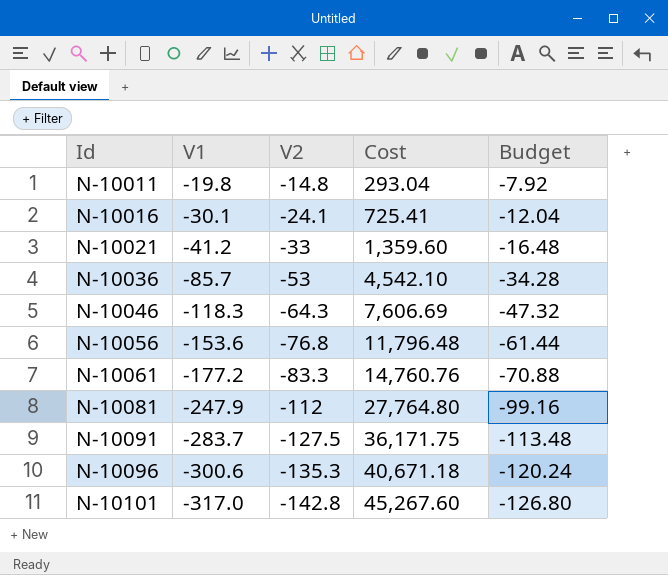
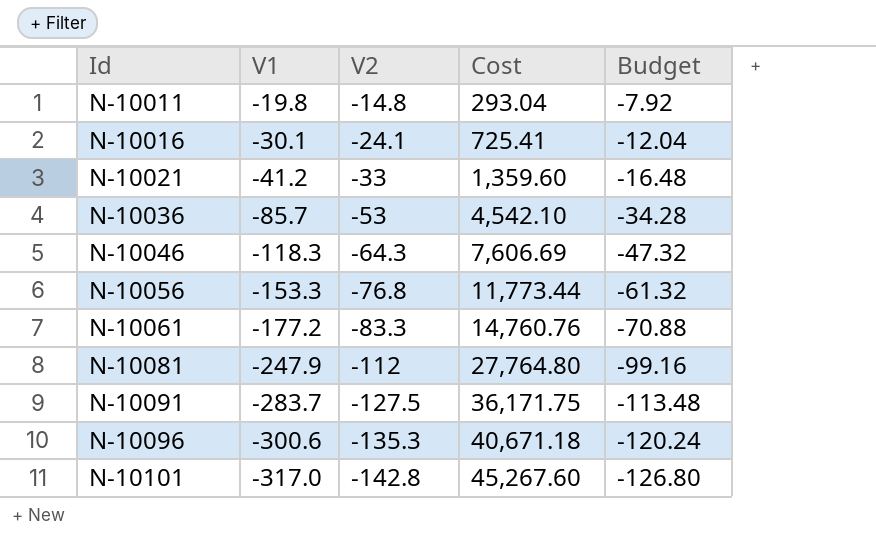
N-10056 | V1: -153.6 -> -153.3
N-10056 | Cost: 11,796.48 -> 11,773.44
N-10056 | Budget: -61.44 -> -61.32

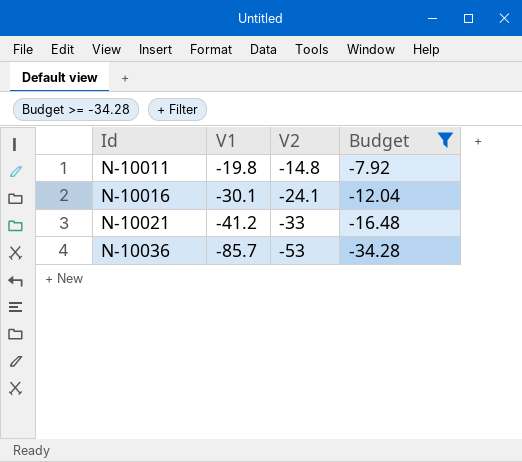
filter: none -> Budget >= -34.28
column Cost | formula: [V1] * [V2] -> none

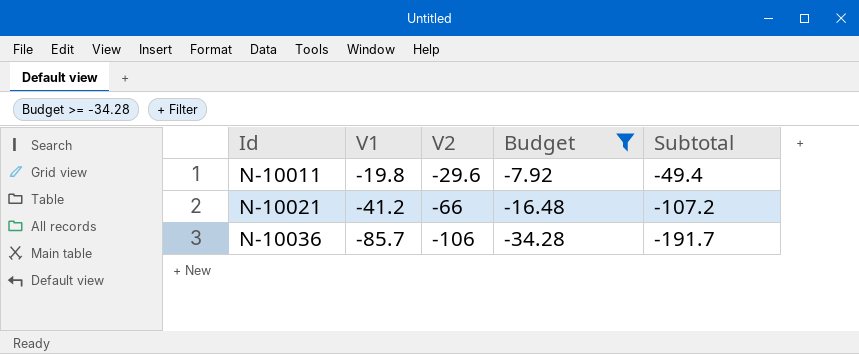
column Subtotal | formula: none -> [V1] + [V2]
row N-10016: -30.1 | -24.1 | -12.04 -> none
N-10011 | V2: -14.8 -> -29.6
N-10021 | V2: -33 -> -66
N-10036 | V2: -53 -> -106

